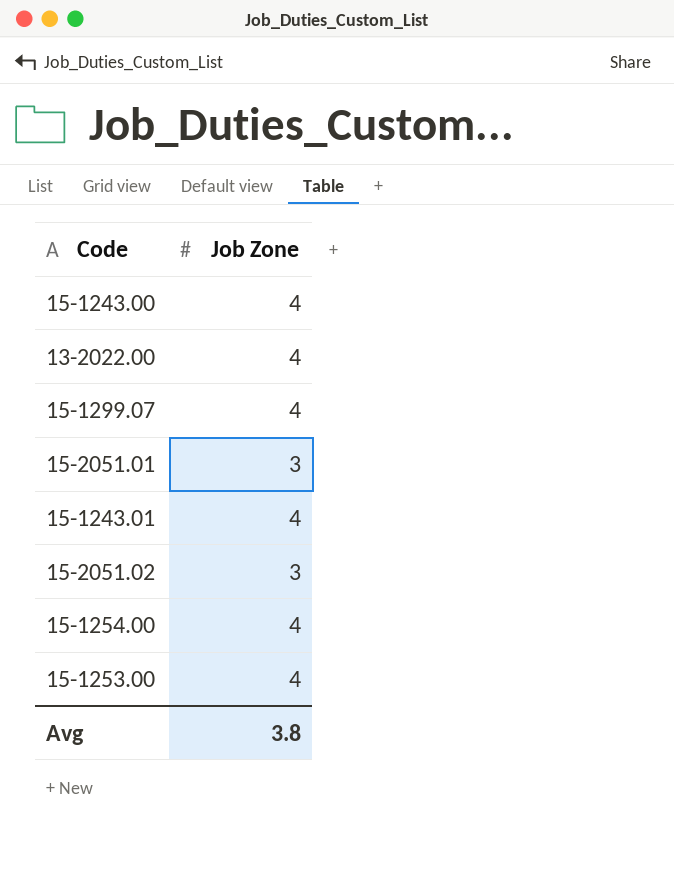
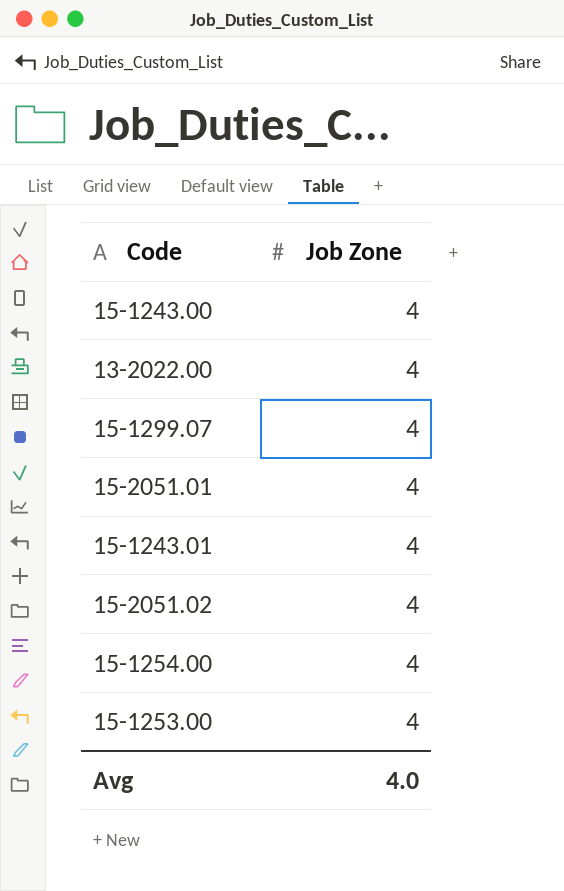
15-2051.01 | Job Zone: 3 -> 4
15-2051.02 | Job Zone: 3 -> 4
Avg | Job Zone: 3.8 -> 4.0

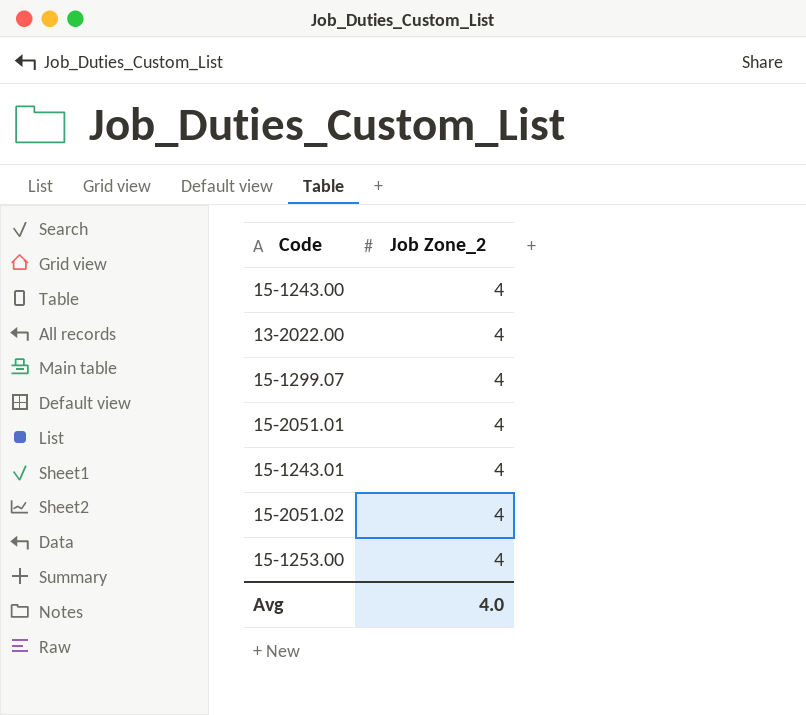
column name: Job Zone -> Job Zone_2
row 15-1254.00: 4 -> none

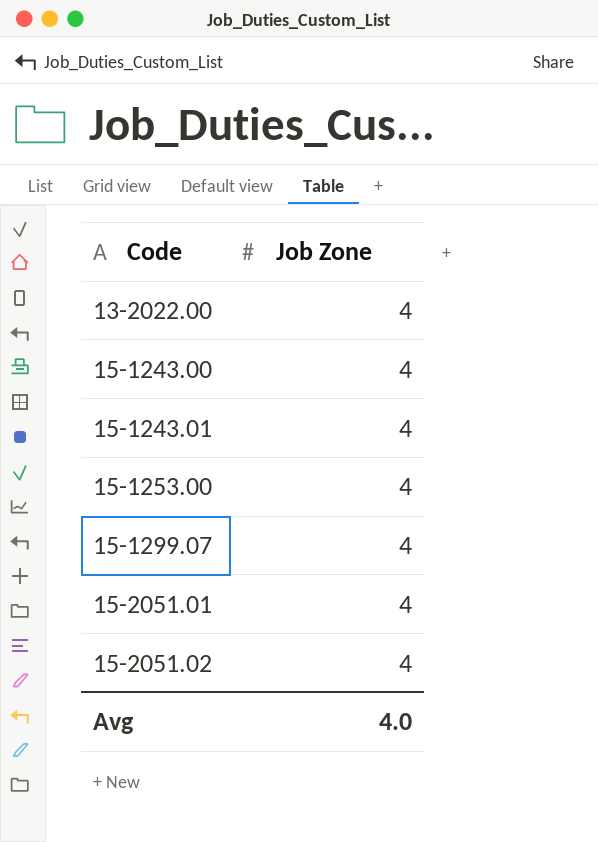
row order: none -> Code ascending
column name: Job Zone_2 -> Job Zone

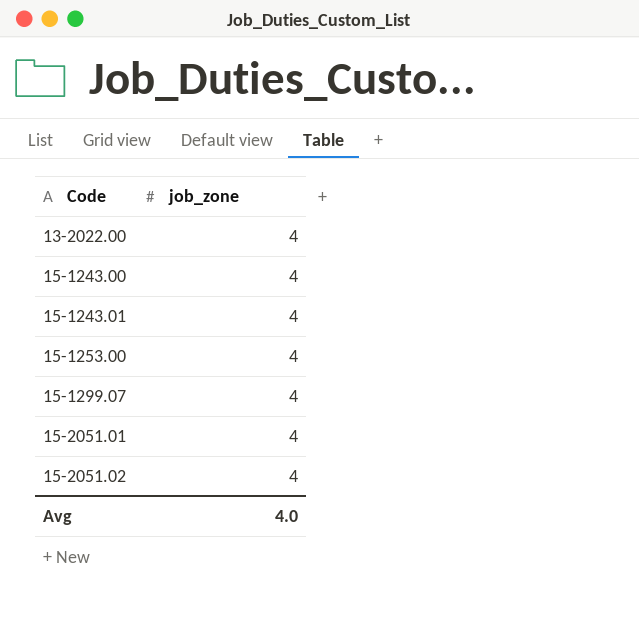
column name: Job Zone -> job_zone

